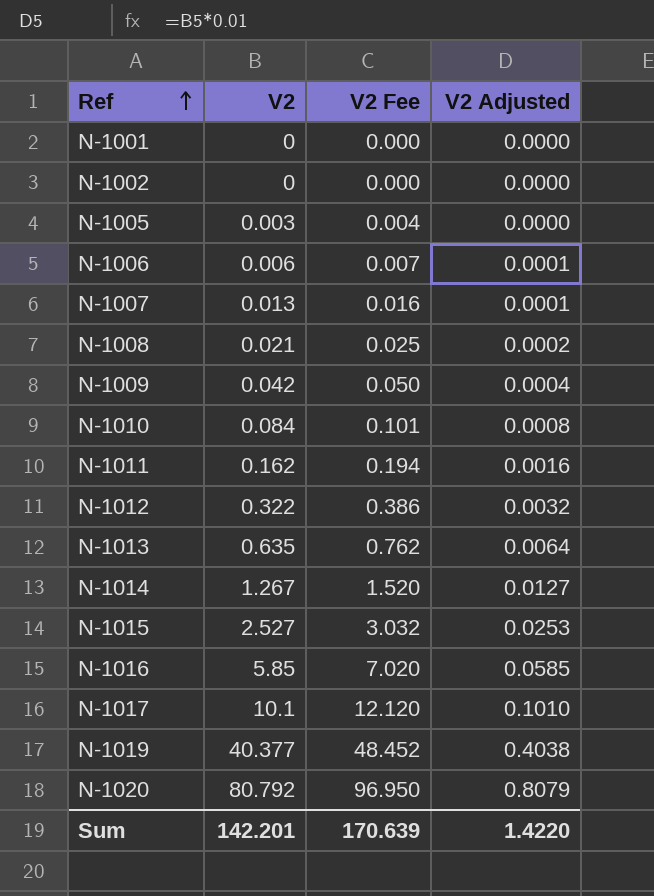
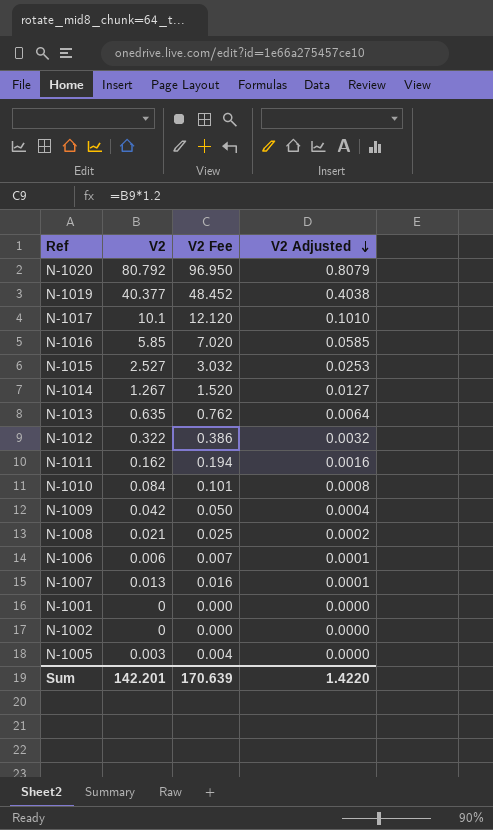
row order: Ref ascending -> V2 Adjusted descending

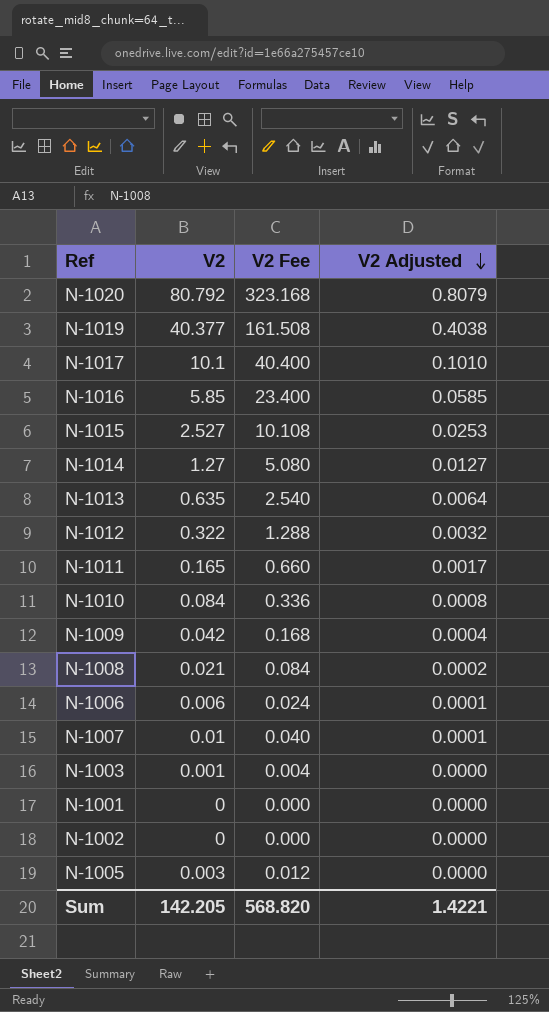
column V2 Fee | formula: [V2] * 1.2 -> [V2] * 4
N-1014 | V2: 1.267 -> 1.27
N-1011 | V2: 0.162 -> 0.165
N-1011 | V2 Adjusted: 0.0016 -> 0.0017
N-1007 | V2: 0.013 -> 0.01
row N-1003: none -> 0.001 | 0.004 | 0.0000
Sum | V2: 142.201 -> 142.205
Sum | V2 Fee: 170.639 -> 568.820
Sum | V2 Adjusted: 1.4220 -> 1.4221

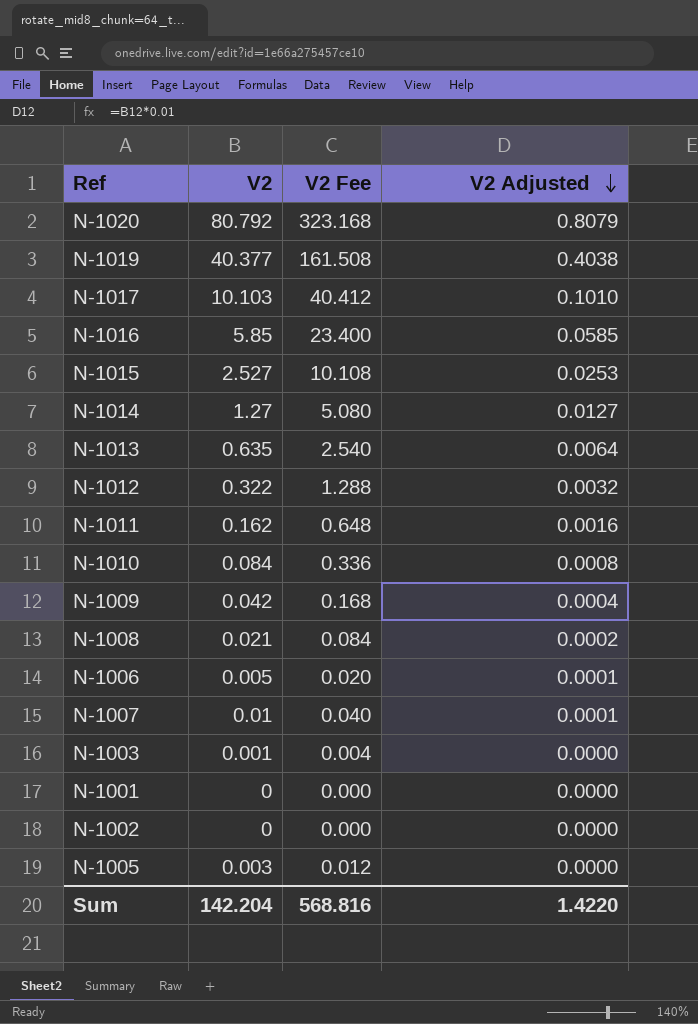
N-1017 | V2: 10.1 -> 10.103
N-1017 | V2 Fee: 40.400 -> 40.412
N-1011 | V2: 0.165 -> 0.162
N-1011 | V2 Fee: 0.660 -> 0.648
N-1011 | V2 Adjusted: 0.0017 -> 0.0016
N-1006 | V2: 0.006 -> 0.005
N-1006 | V2 Fee: 0.024 -> 0.020
Sum | V2: 142.205 -> 142.204
Sum | V2 Fee: 568.820 -> 568.816
Sum | V2 Adjusted: 1.4221 -> 1.4220

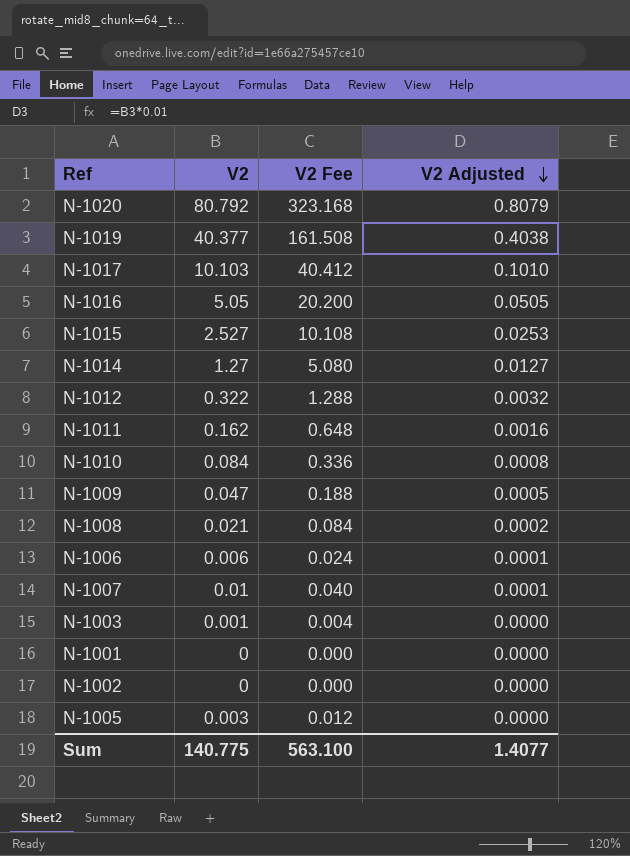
row N-1013: 0.635 | 2.540 | 0.0064 -> none
N-1016 | V2: 5.85 -> 5.05
N-1016 | V2 Fee: 23.400 -> 20.200
N-1016 | V2 Adjusted: 0.0585 -> 0.0505
N-1009 | V2: 0.042 -> 0.047
N-1009 | V2 Fee: 0.168 -> 0.188
N-1009 | V2 Adjusted: 0.0004 -> 0.0005
N-1006 | V2: 0.005 -> 0.006
N-1006 | V2 Fee: 0.020 -> 0.024
Sum | V2: 142.204 -> 140.775
Sum | V2 Fee: 568.816 -> 563.100
Sum | V2 Adjusted: 1.4220 -> 1.4077

